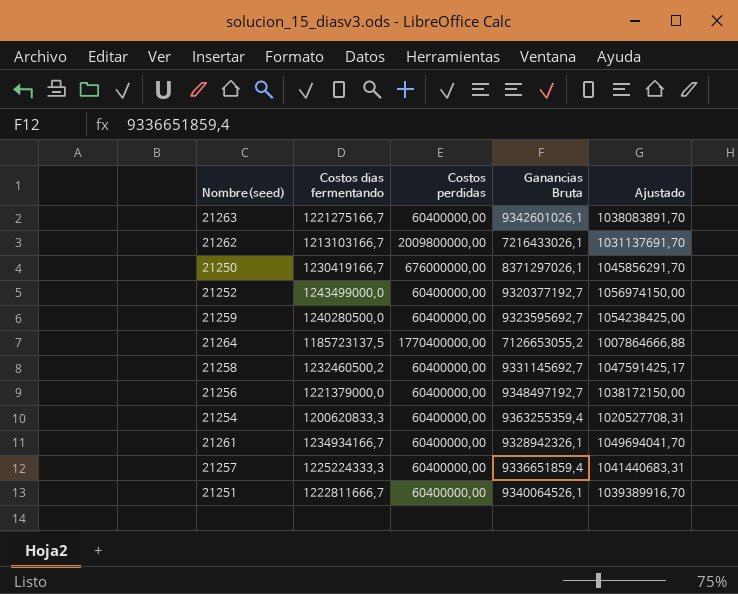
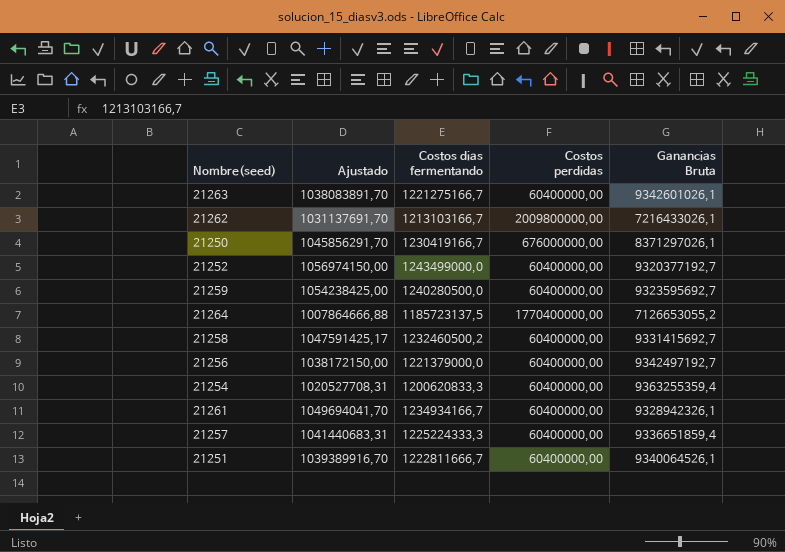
column Ajustado | position: 5 -> 2
21258 | Ganancias Bruta: 9331145692,7 -> 9331415692,7
21256 | Ganancias Bruta: 9348497192,7 -> 9342497192,7

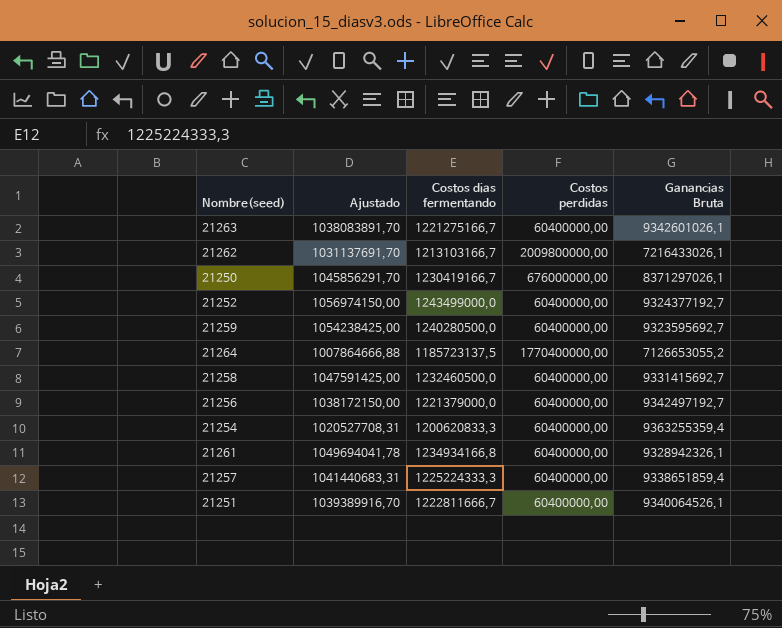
21252 | Ganancias Bruta: 9320377192,7 -> 9324377192,7
21258 | Ajustado: 1047591425,17 -> 1047591425,00
21258 | Costos dias fermentando: 1232460500,2 -> 1232460500,0
21261 | Ajustado: 1049694041,70 -> 1049694041,78
21261 | Costos dias fermentando: 1234934166,7 -> 1234934166,8
21257 | Ganancias Bruta: 9336651859,4 -> 9338651859,4

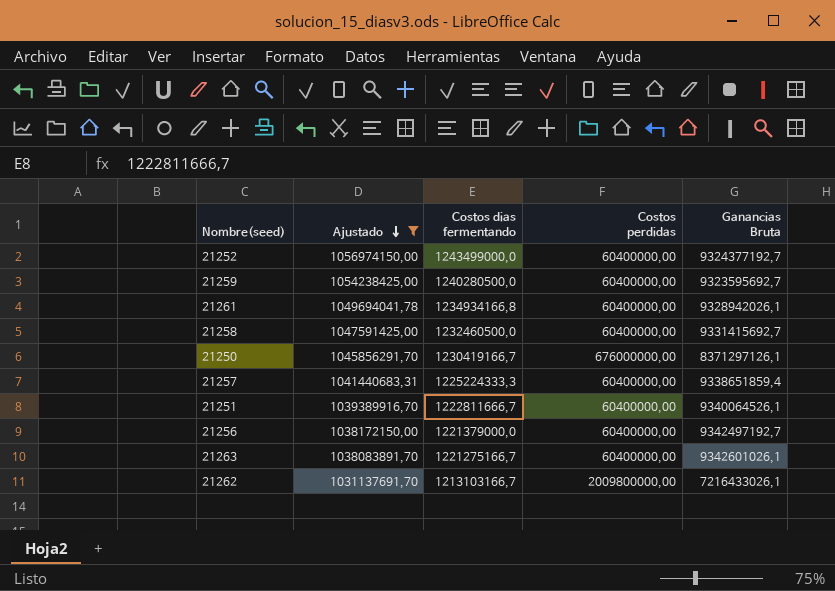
filter: none -> Ajustado >= 1031137691,70
row order: none -> Ajustado descending
21261 | Ganancias Bruta: 9328942326,1 -> 9328942026,1
21250 | Ganancias Bruta: 8371297026,1 -> 8371297126,1

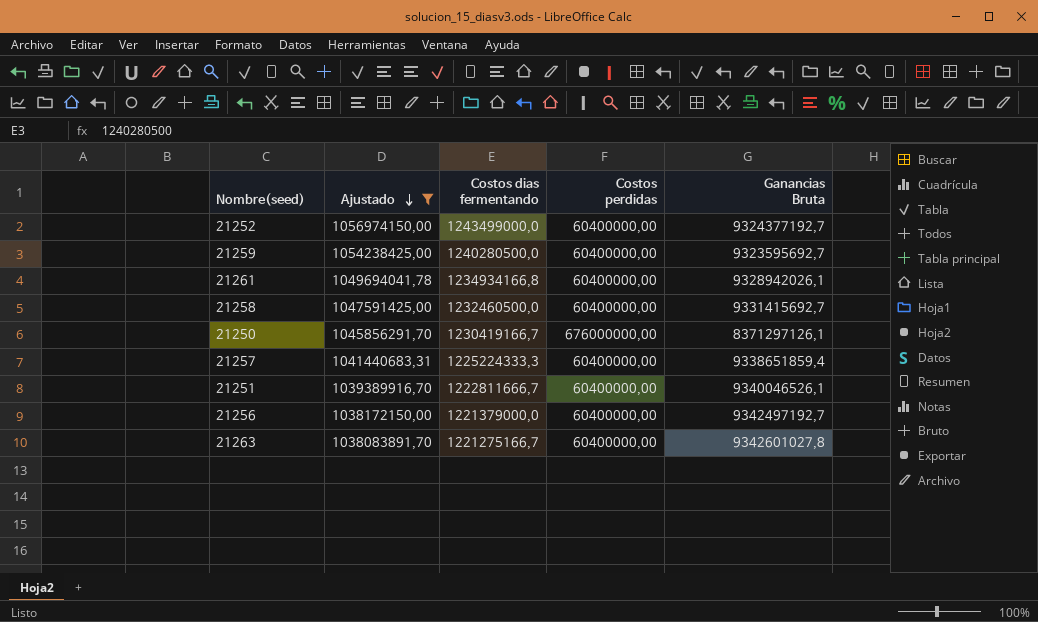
row 21262: 1031137691,70 | 1213103166,7 | 2009800000,00 | 7216433026,1 -> none
21251 | Ganancias Bruta: 9340064526,1 -> 9340046526,1
21263 | Ganancias Bruta: 9342601026,1 -> 9342601027,8

